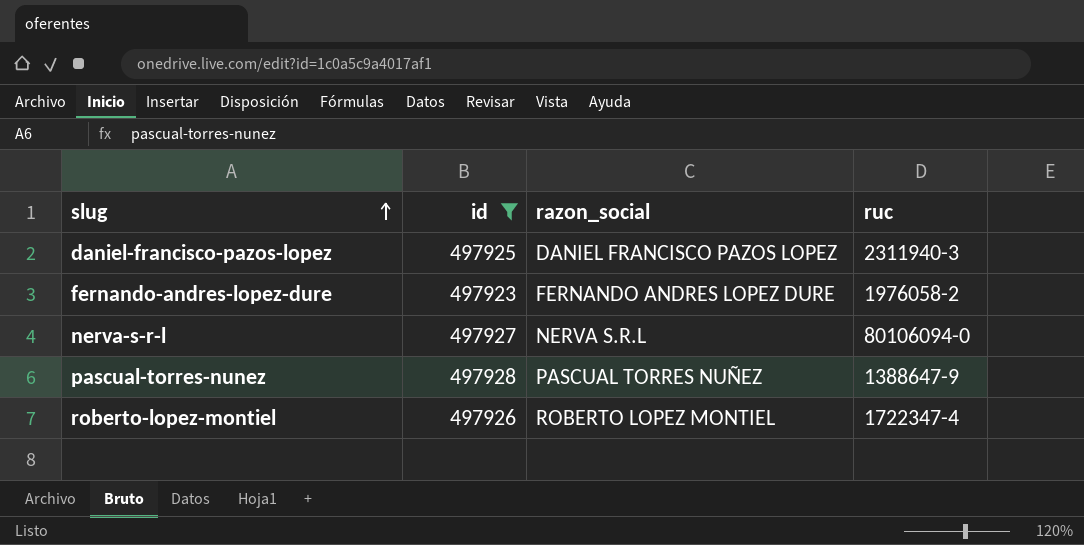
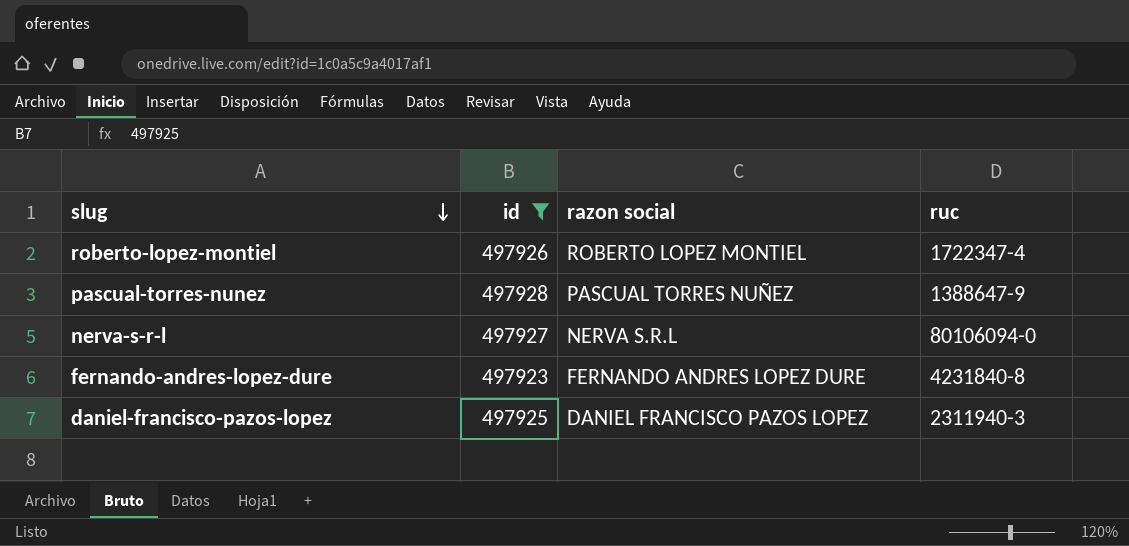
row order: slug ascending -> slug descending
column name: razon_social -> razon social
fernando-andres-lopez-dure | ruc: 1976058-2 -> 4231840-8

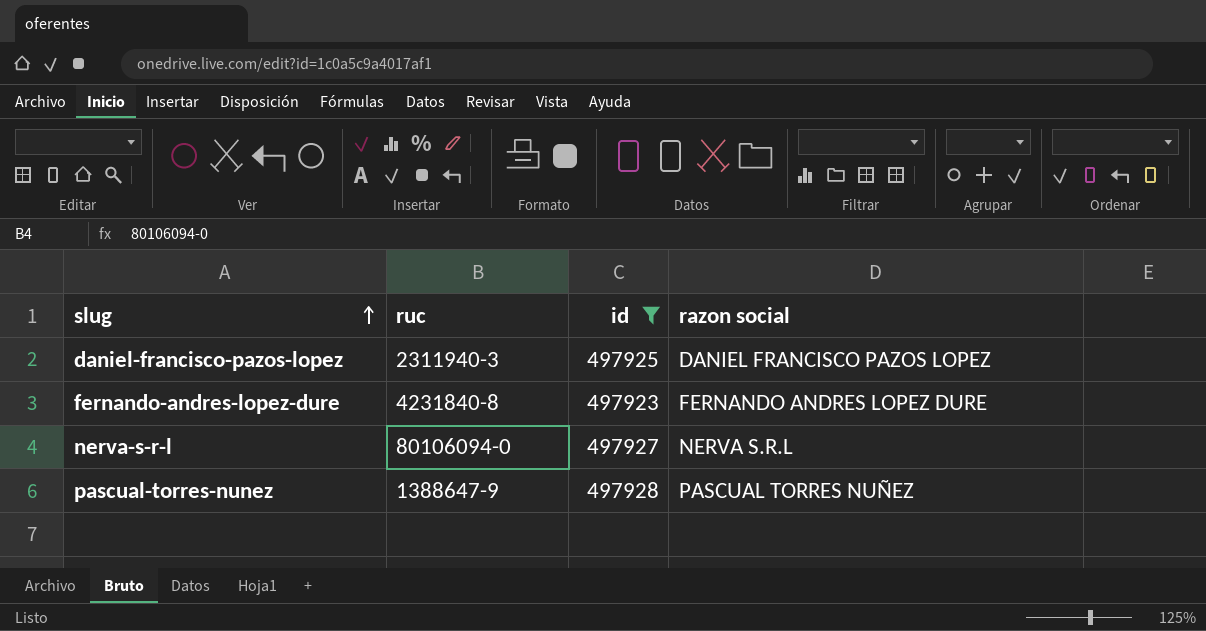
row order: slug descending -> slug ascending
column ruc | position: 4 -> 2
row roberto-lopez-montiel: 497926 | ROBERTO LOPEZ MONTIEL | 1722347-4 -> none

